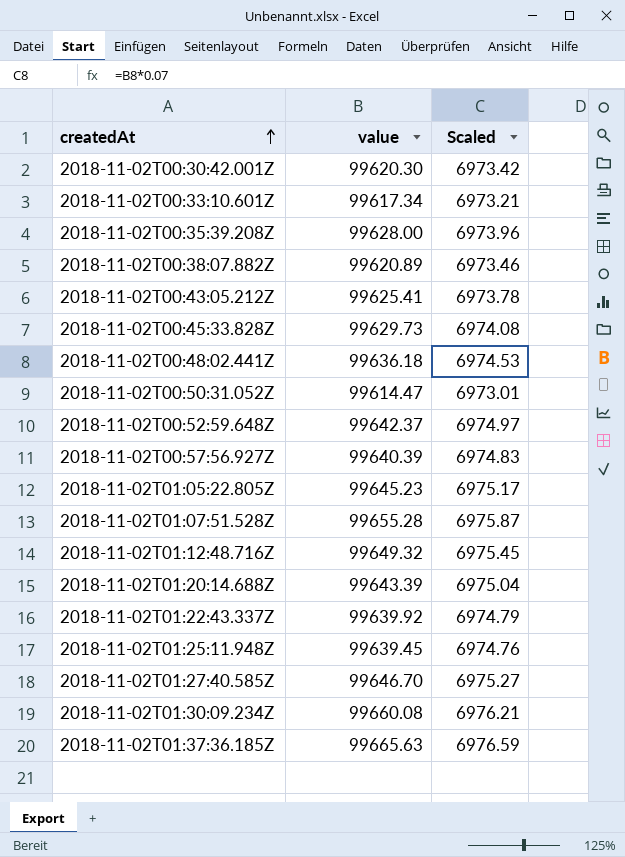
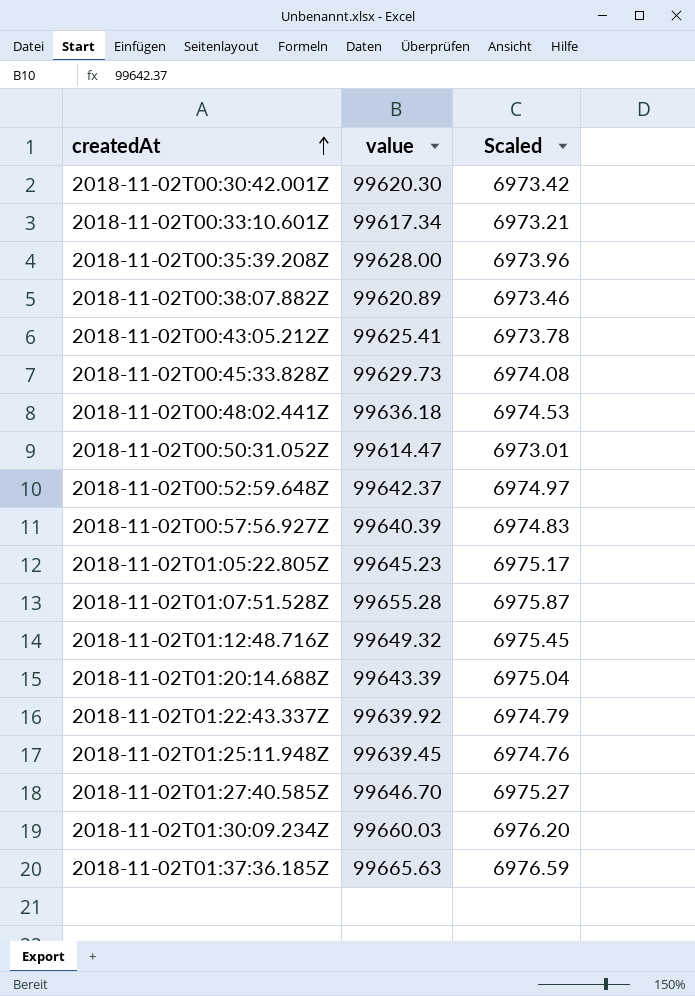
2018-11-02T01:30:09.234Z | value: 99660.08 -> 99660.03
2018-11-02T01:30:09.234Z | Scaled: 6976.21 -> 6976.20

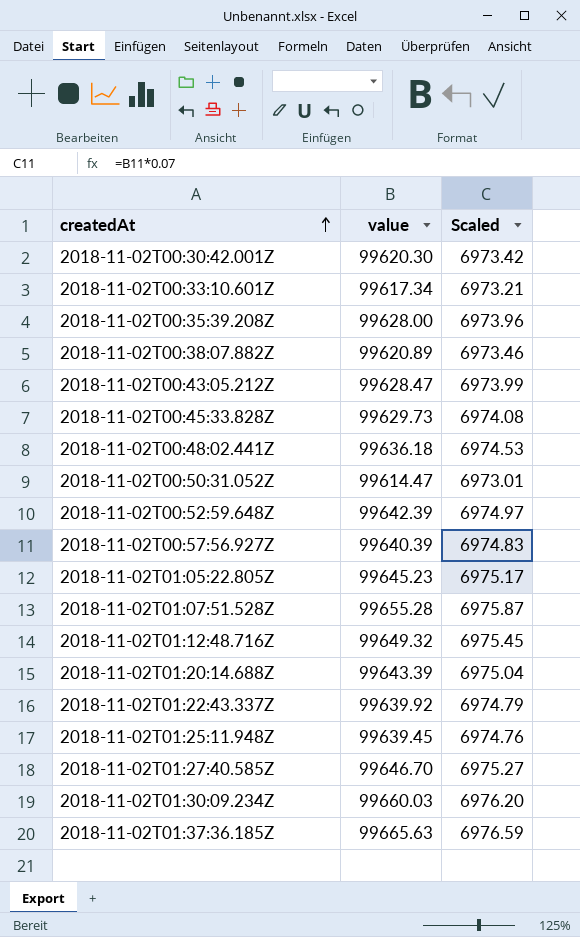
2018-11-02T00:43:05.212Z | value: 99625.41 -> 99628.47
2018-11-02T00:43:05.212Z | Scaled: 6973.78 -> 6973.99
2018-11-02T00:52:59.648Z | value: 99642.37 -> 99642.39

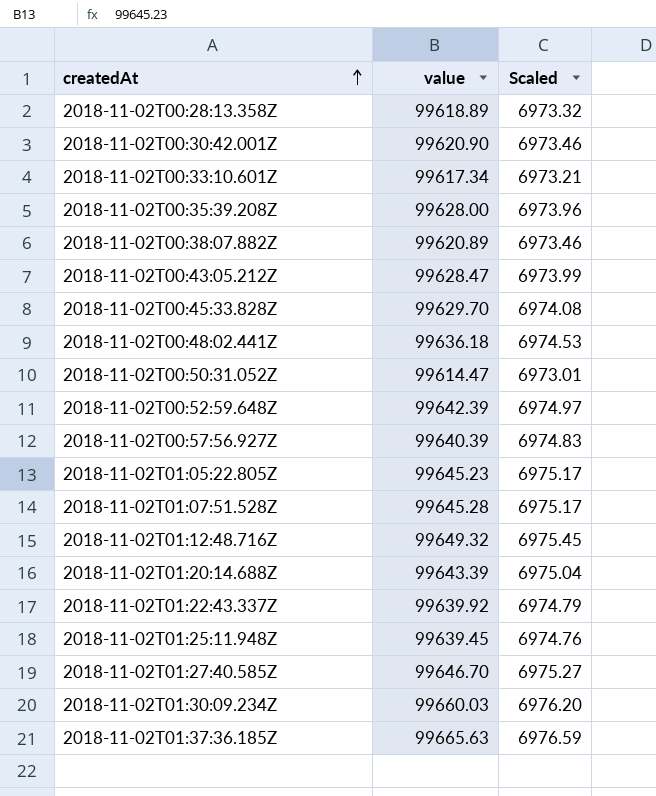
row 2018-11-02T00:28:13.358Z: none -> 99618.89 | 6973.32
2018-11-02T00:30:42.001Z | value: 99620.30 -> 99620.90
2018-11-02T00:30:42.001Z | Scaled: 6973.42 -> 6973.46
2018-11-02T00:45:33.828Z | value: 99629.73 -> 99629.70
2018-11-02T01:07:51.528Z | value: 99655.28 -> 99645.28
2018-11-02T01:07:51.528Z | Scaled: 6975.87 -> 6975.17

